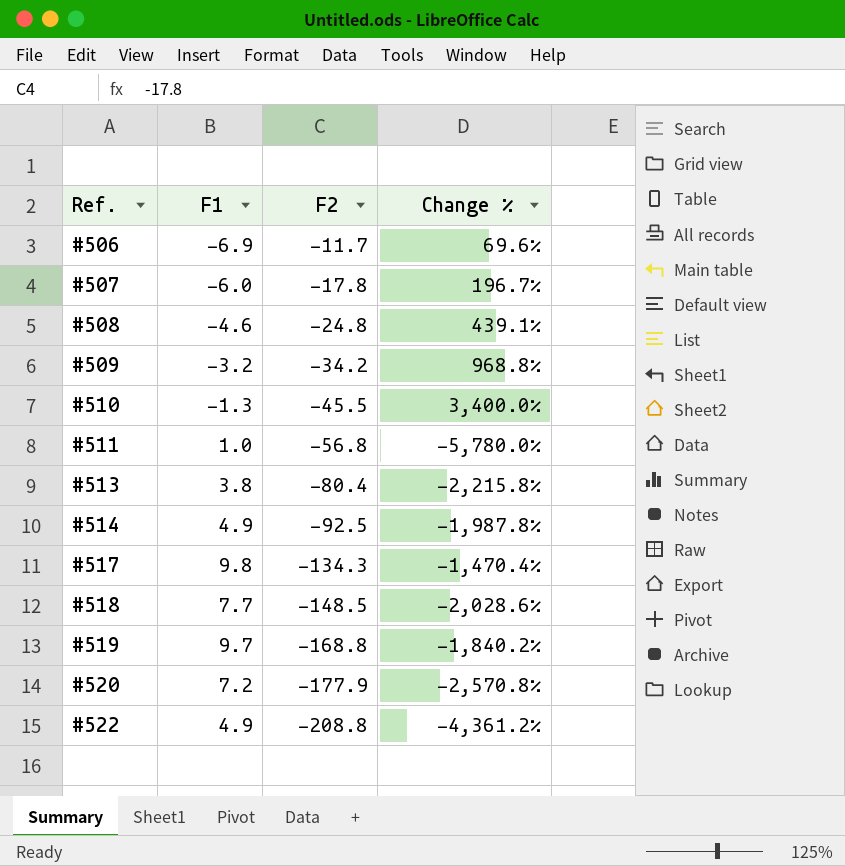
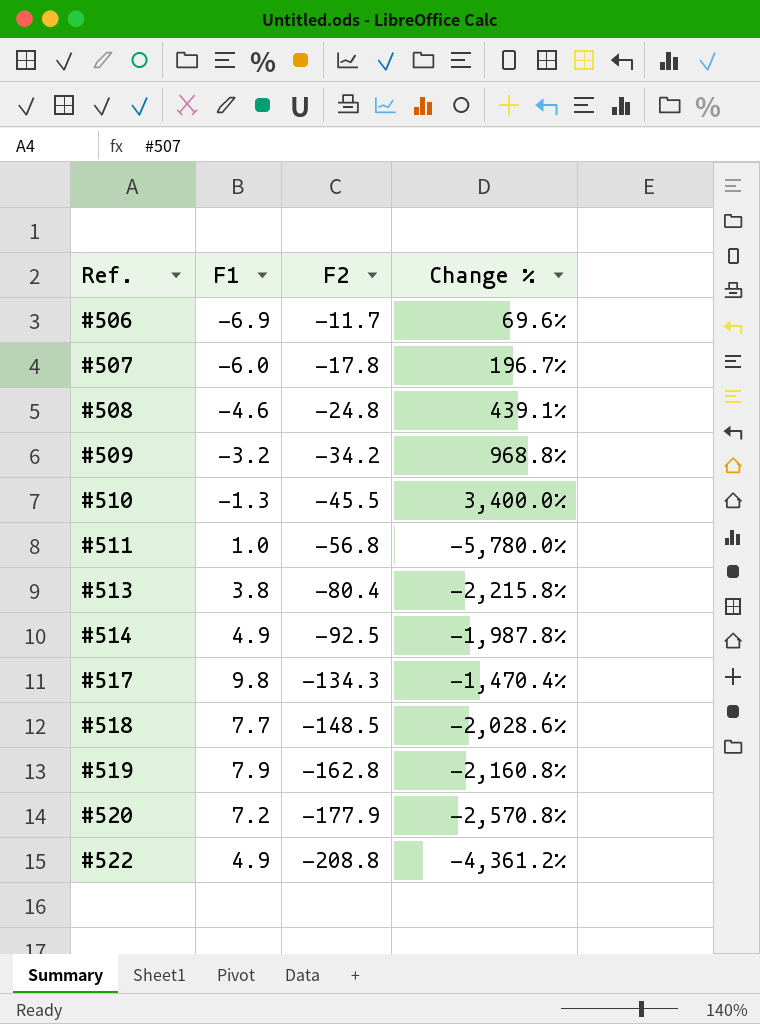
#519 | F1: 9.7 -> 7.9
#519 | F2: -168.8 -> -162.8
#519 | Change %: -1,840.2% -> -2,160.8%

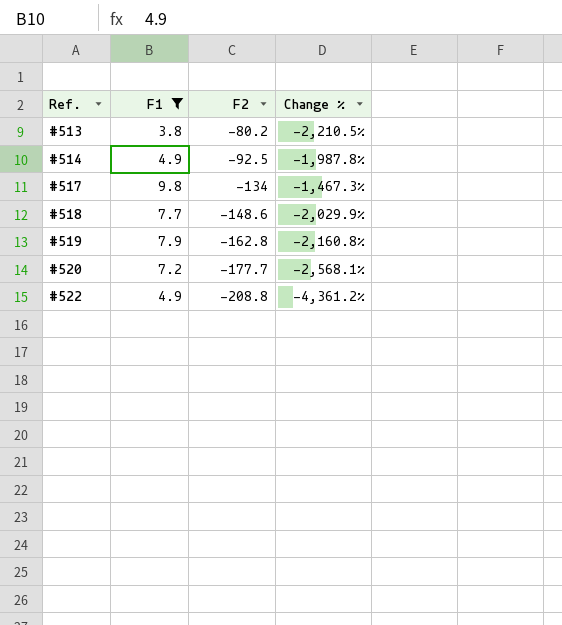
filter: none -> F1 >= 3.8
#513 | F2: -80.4 -> -80.2
#513 | Change %: -2,215.8% -> -2,210.5%
#517 | F2: -134.3 -> -134
#517 | Change %: -1,470.4% -> -1,467.3%
#518 | F2: -148.5 -> -148.6
#518 | Change %: -2,028.6% -> -2,029.9%
#520 | F2: -177.9 -> -177.7
#520 | Change %: -2,570.8% -> -2,568.1%

